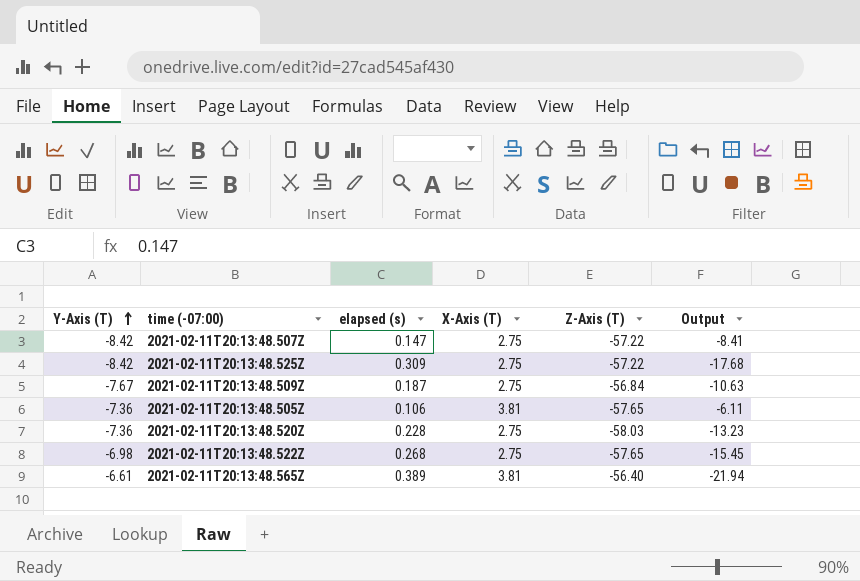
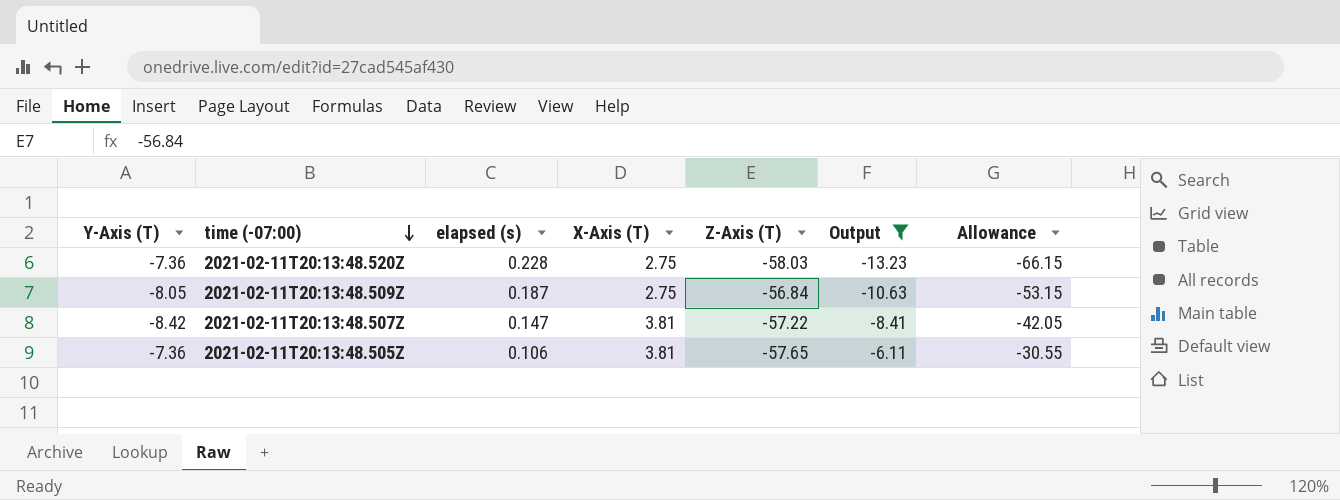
filter: none -> Output >= -13.23
row order: Y-Axis (T) ascending -> time (-07:00) descending
column Allowance | formula: none -> [Output] * 5
2021-02-11T20:13:48.509Z | Y-Axis (T): -7.67 -> -8.05
2021-02-11T20:13:48.507Z | X-Axis (T): 2.75 -> 3.81

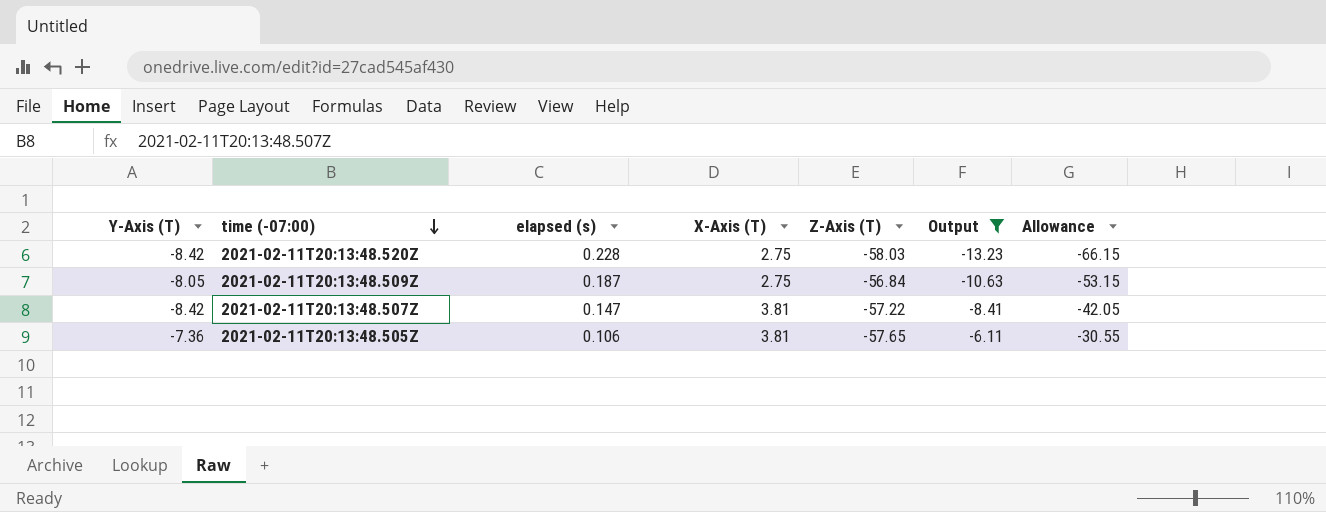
2021-02-11T20:13:48.520Z | Y-Axis (T): -7.36 -> -8.42

